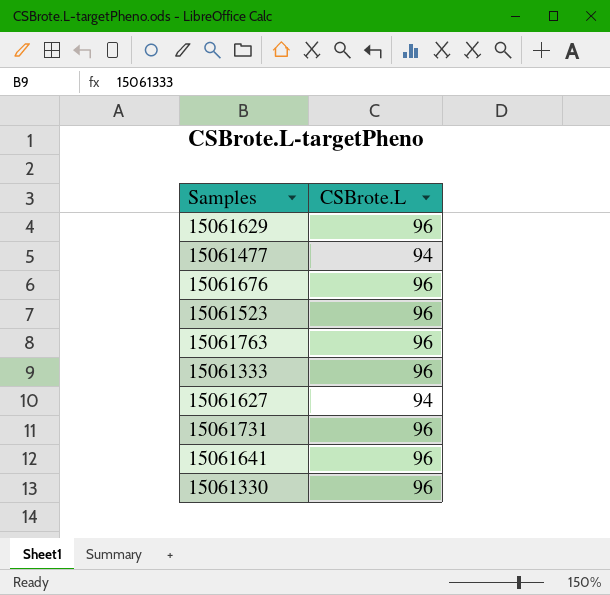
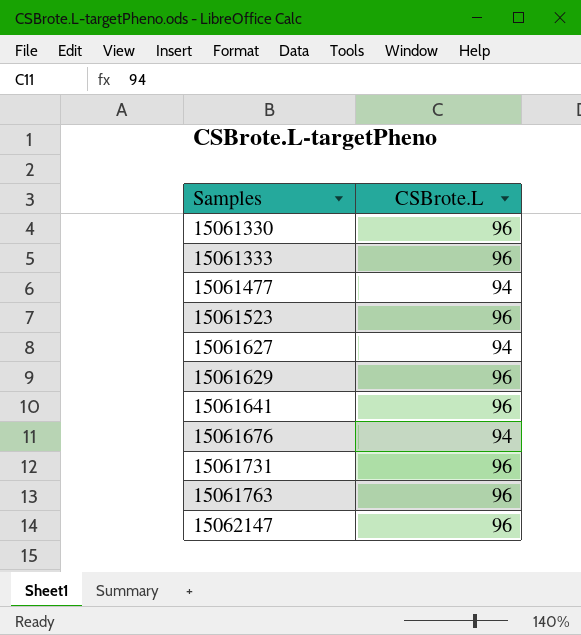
row order: none -> Samples ascending
15061676 | CSBrote.L: 96 -> 94
row 15062147: none -> 96

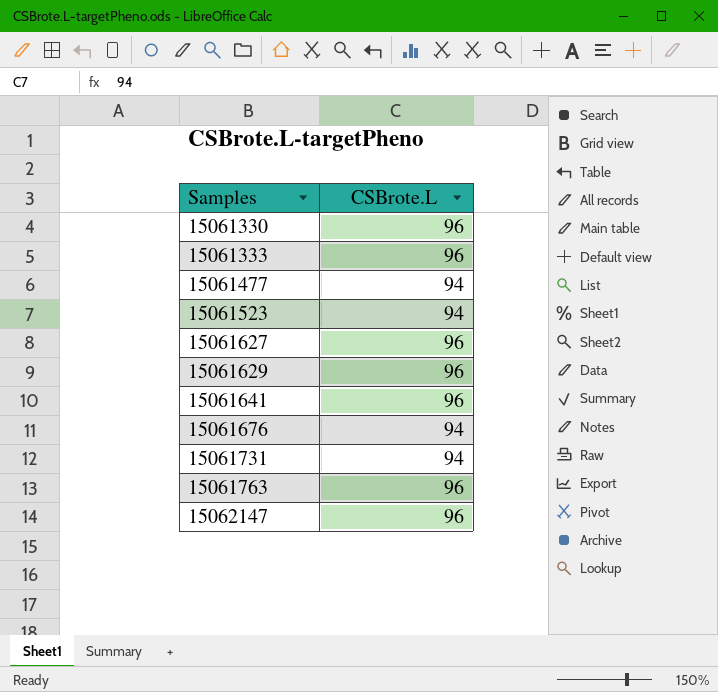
15061523 | CSBrote.L: 96 -> 94
15061627 | CSBrote.L: 94 -> 96
15061731 | CSBrote.L: 96 -> 94

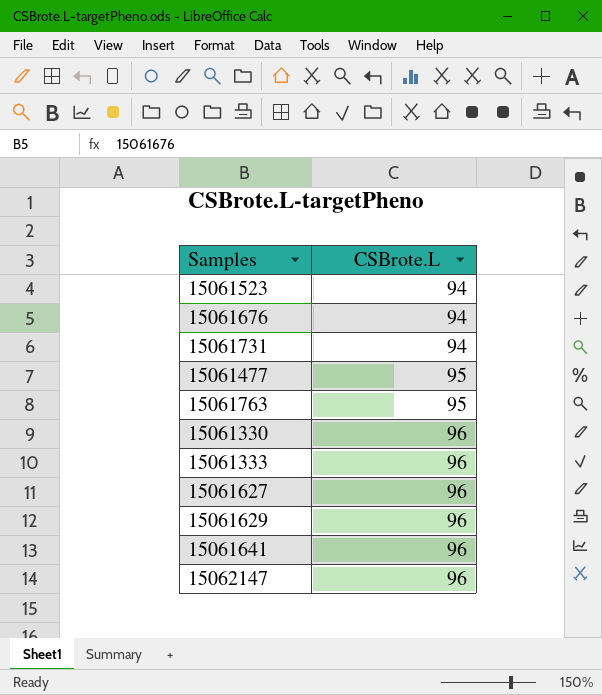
row order: Samples ascending -> CSBrote.L ascending
15061477 | CSBrote.L: 94 -> 95
15061763 | CSBrote.L: 96 -> 95

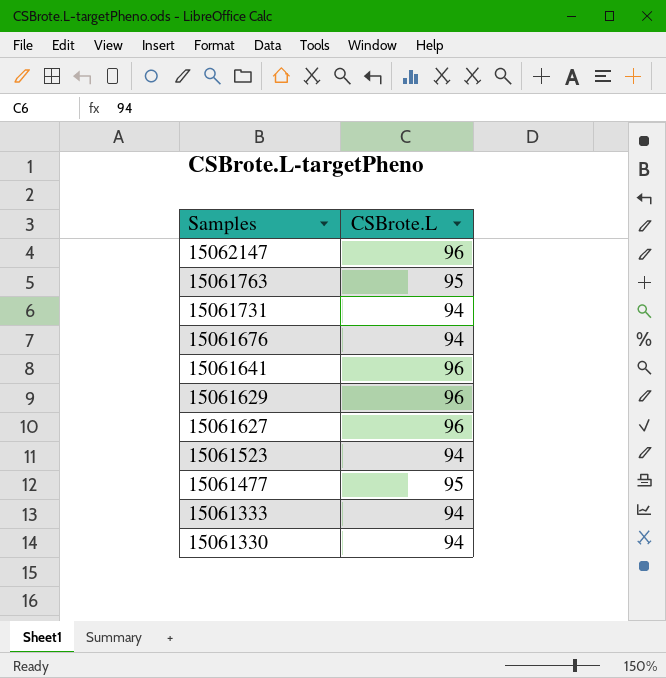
row order: CSBrote.L ascending -> Samples descending
15061333 | CSBrote.L: 96 -> 94
15061330 | CSBrote.L: 96 -> 94

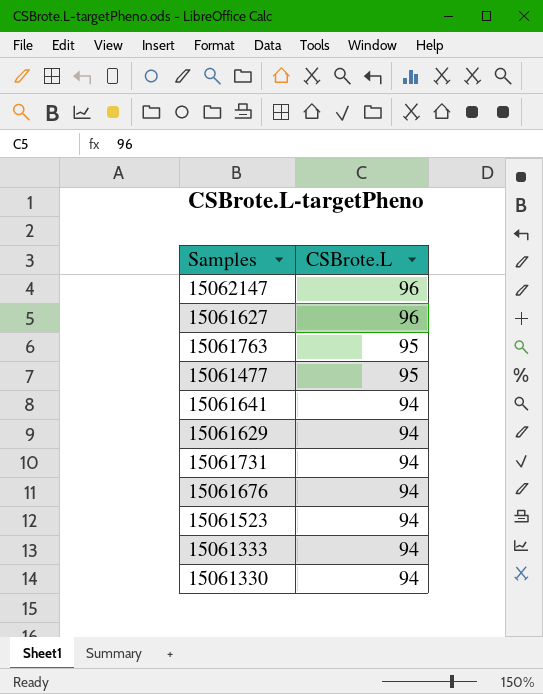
row order: Samples descending -> CSBrote.L descending
15061641 | CSBrote.L: 96 -> 94
15061629 | CSBrote.L: 96 -> 94

